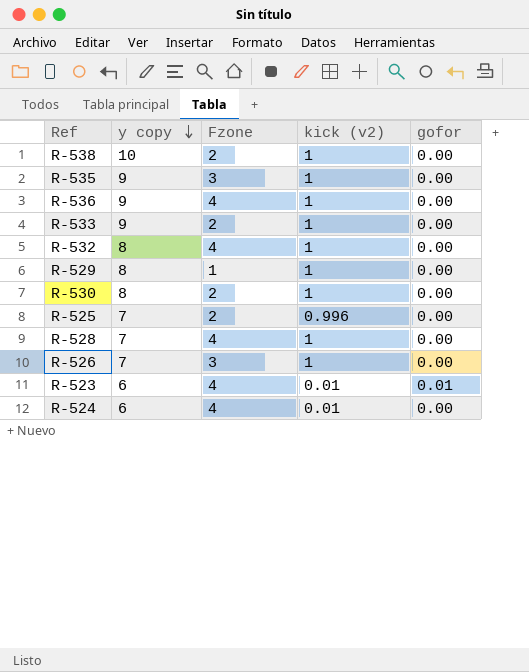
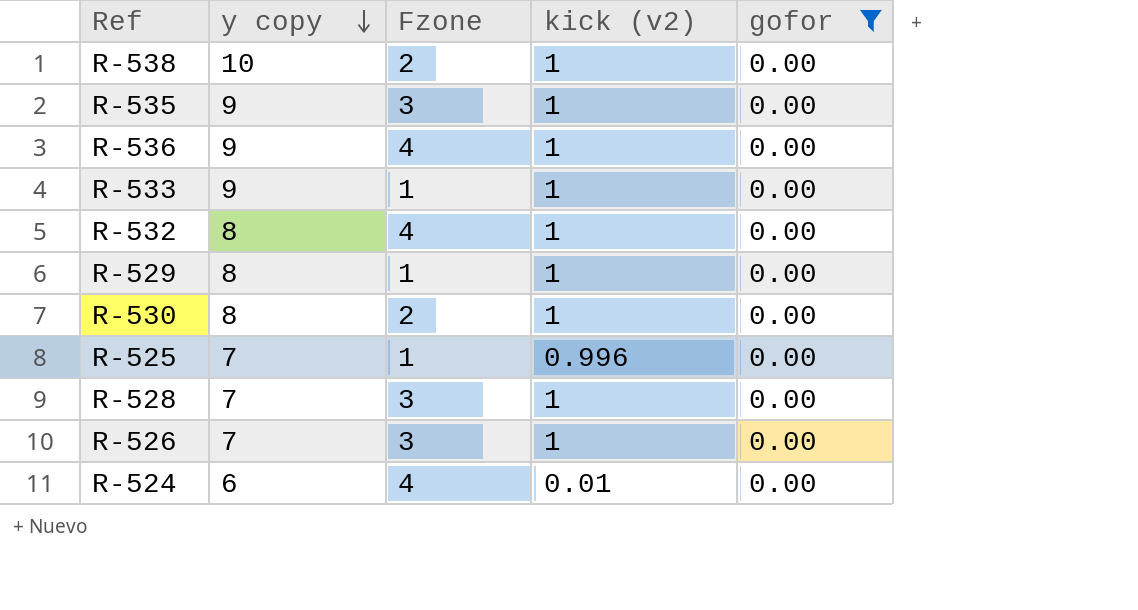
filter: none -> gofor = 0.00
R-533 | Fzone: 2 -> 1
R-525 | Fzone: 2 -> 1
R-528 | Fzone: 4 -> 3

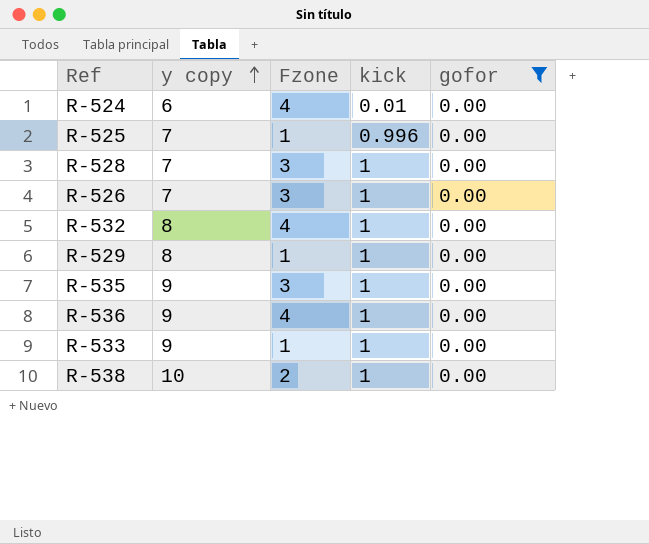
row order: y copy descending -> y copy ascending
column name: kick (v2) -> kick
row R-530: 8 | 2 | 1 | 0.00 -> none

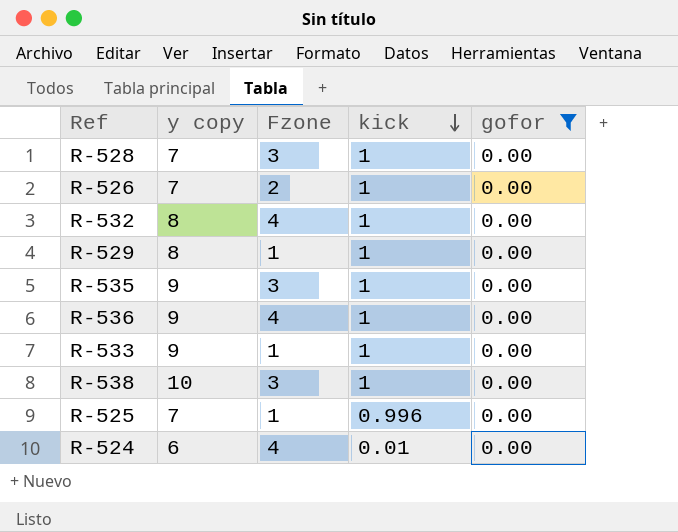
row order: y copy ascending -> kick descending
R-526 | Fzone: 3 -> 2
R-538 | Fzone: 2 -> 3

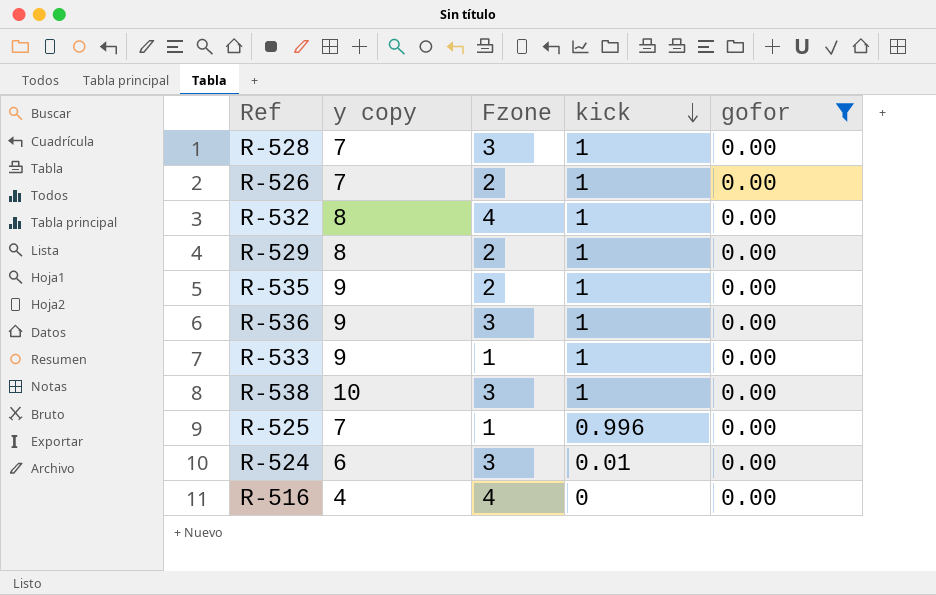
R-529 | Fzone: 1 -> 2
R-535 | Fzone: 3 -> 2
R-536 | Fzone: 4 -> 3
R-524 | Fzone: 4 -> 3
row R-516: none -> 4 | 4 | 0 | 0.00

